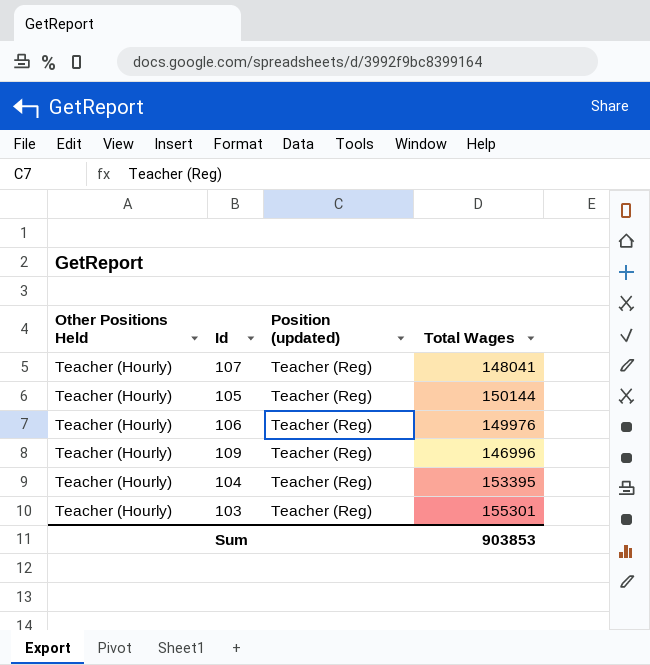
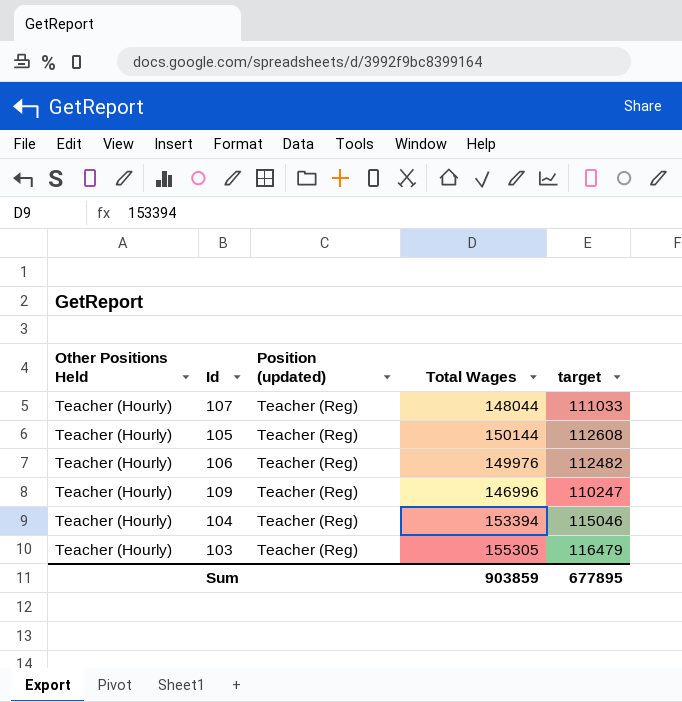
column target | formula: none -> [Total Wages] * 0.75
107 | Total Wages: 148041 -> 148044
104 | Total Wages: 153395 -> 153394
103 | Total Wages: 155301 -> 155305
Sum | Total Wages: 903853 -> 903859

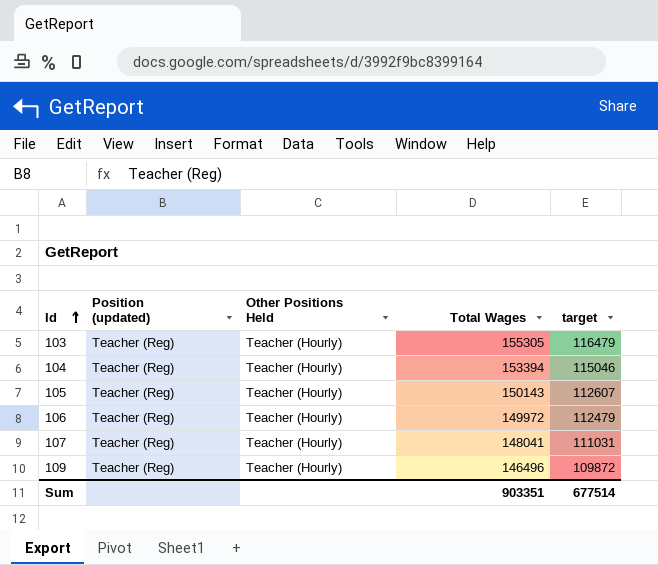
row order: none -> Id ascending
column Other Positions Held | position: 1 -> 3
105 | Total Wages: 150144 -> 150143
105 | target: 112608 -> 112607
106 | Total Wages: 149976 -> 149972
106 | target: 112482 -> 112479
107 | Total Wages: 148044 -> 148041
107 | target: 111033 -> 111031
109 | Total Wages: 146996 -> 146496
109 | target: 110247 -> 109872
Sum | Total Wages: 903859 -> 903351
Sum | target: 677895 -> 677514

